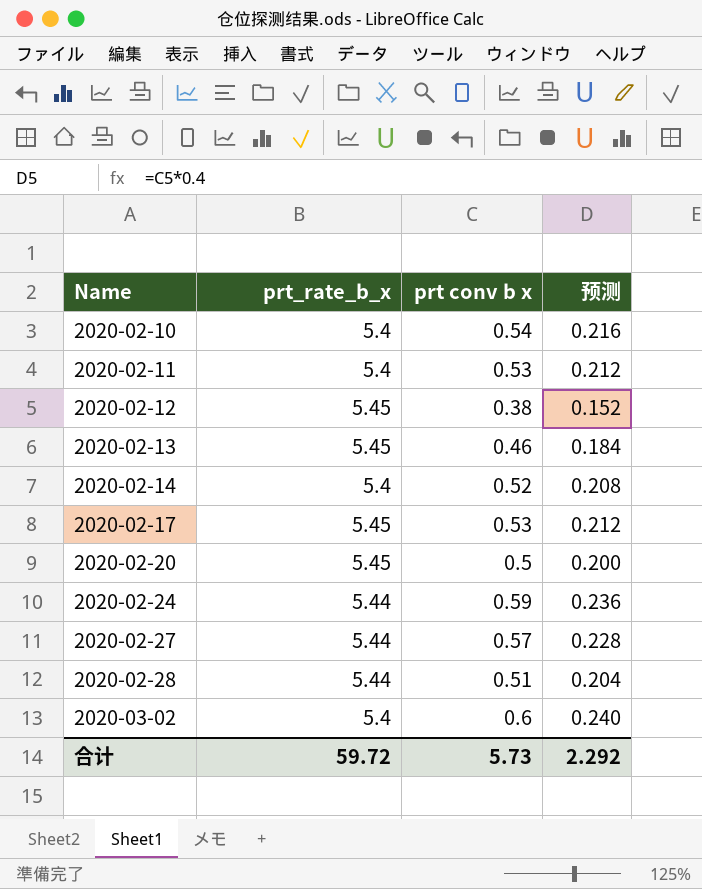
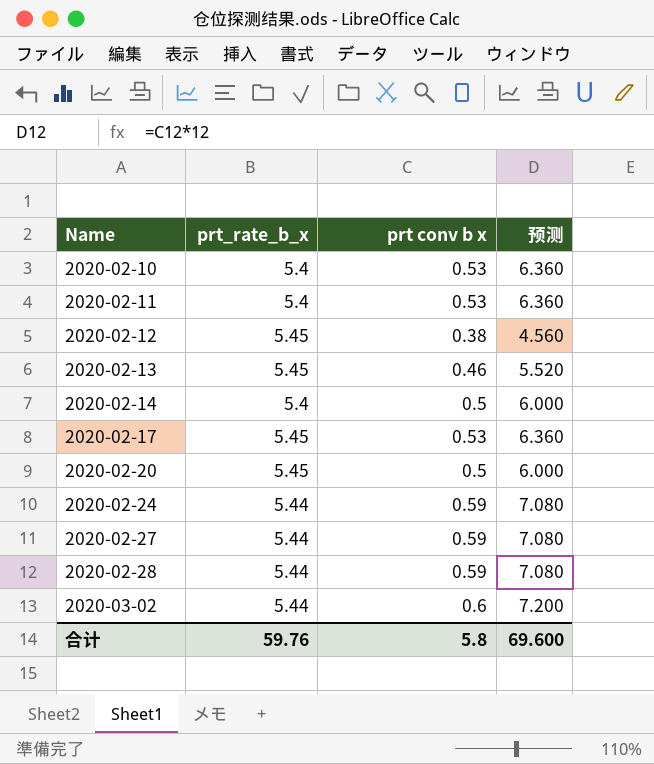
column 预测 | formula: [prt conv b x] * 0.4 -> [prt conv b x] * 12
2020-02-10 | prt conv b x: 0.54 -> 0.53
2020-02-14 | prt conv b x: 0.52 -> 0.5
2020-02-27 | prt conv b x: 0.57 -> 0.59
2020-02-28 | prt conv b x: 0.51 -> 0.59
2020-03-02 | prt_rate_b_x: 5.4 -> 5.44
合计 | prt_rate_b_x: 59.72 -> 59.76
合计 | prt conv b x: 5.73 -> 5.8
合计 | 预测: 2.292 -> 69.600

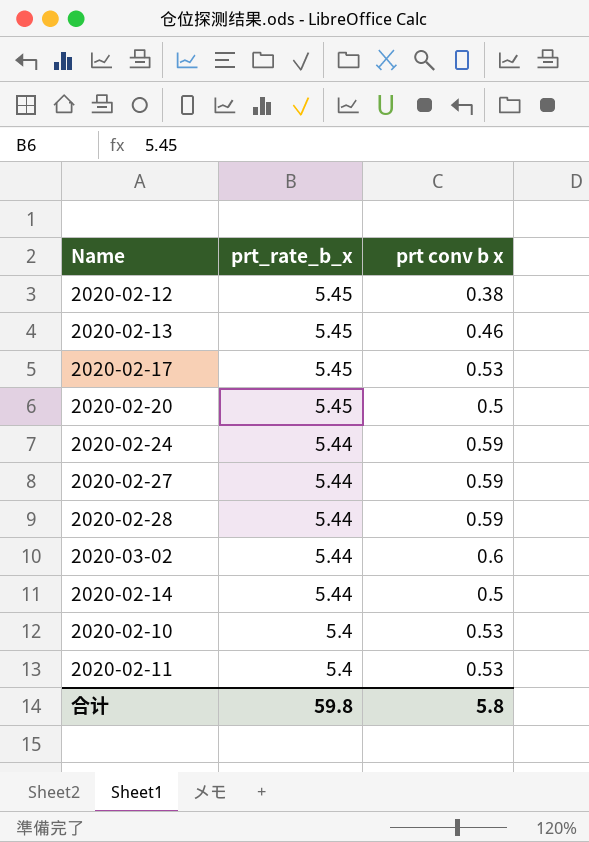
row order: Name ascending -> prt_rate_b_x descending
column 预测 | formula: [prt conv b x] * 12 -> none
2020-02-14 | prt_rate_b_x: 5.4 -> 5.44
合计 | prt_rate_b_x: 59.76 -> 59.8

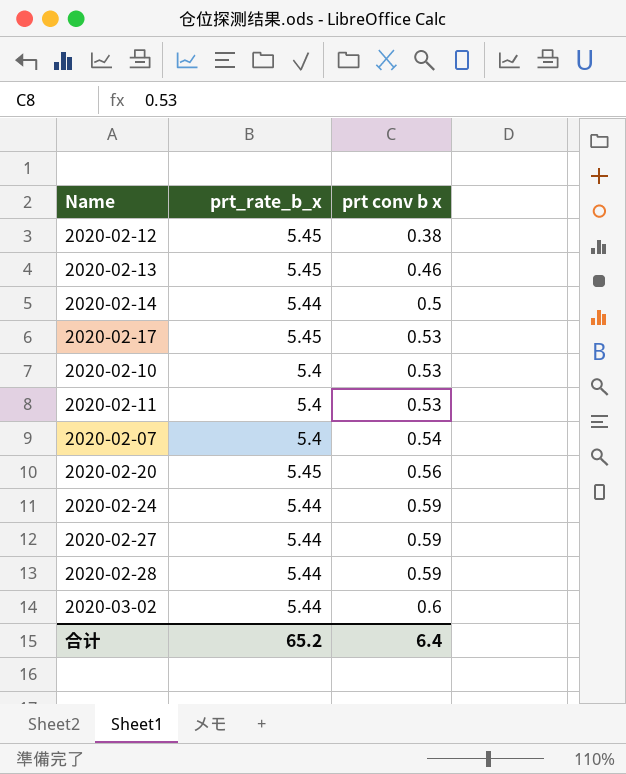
row order: prt_rate_b_x descending -> prt conv b x ascending
row 2020-02-07: none -> 5.4 | 0.54
2020-02-20 | prt conv b x: 0.5 -> 0.56
合计 | prt_rate_b_x: 59.8 -> 65.2
合计 | prt conv b x: 5.8 -> 6.4

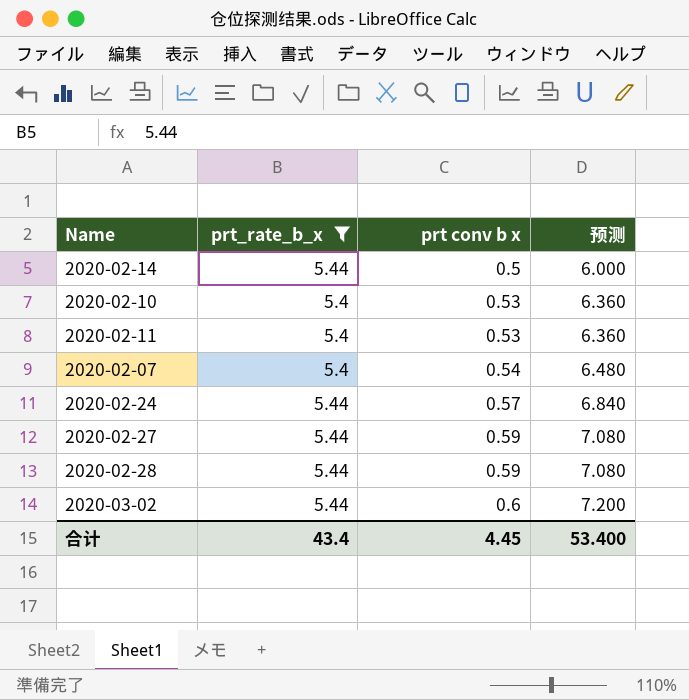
filter: none -> prt_rate_b_x != 5.45
column 预测 | formula: none -> [prt conv b x] * 12
2020-02-24 | prt conv b x: 0.59 -> 0.57
合计 | prt_rate_b_x: 65.2 -> 43.4
合计 | prt conv b x: 6.4 -> 4.45

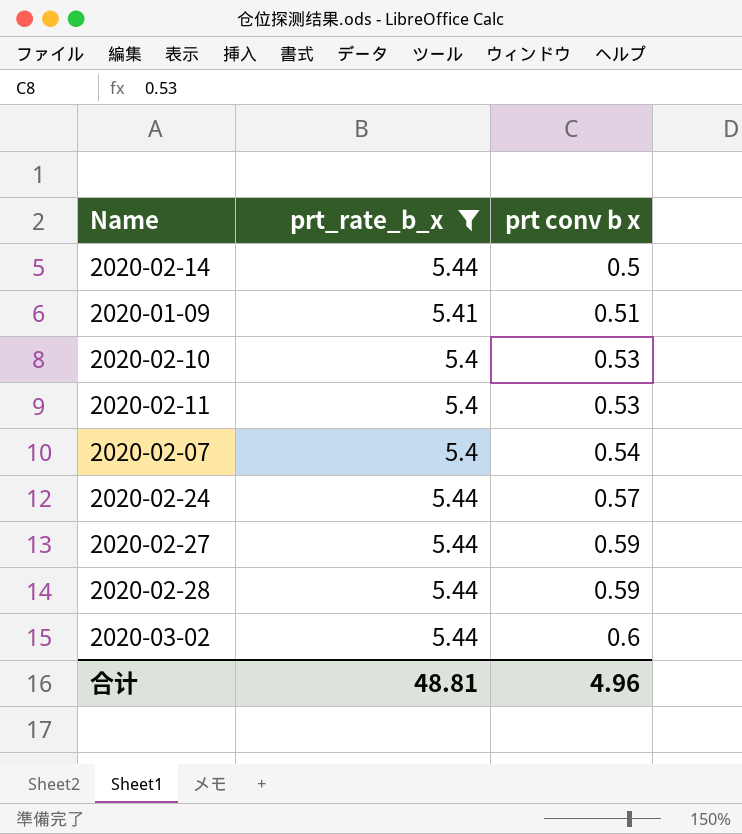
column 预测 | formula: [prt conv b x] * 12 -> none
row 2020-01-09: none -> 5.41 | 0.51
合计 | prt_rate_b_x: 43.4 -> 48.81
合计 | prt conv b x: 4.45 -> 4.96

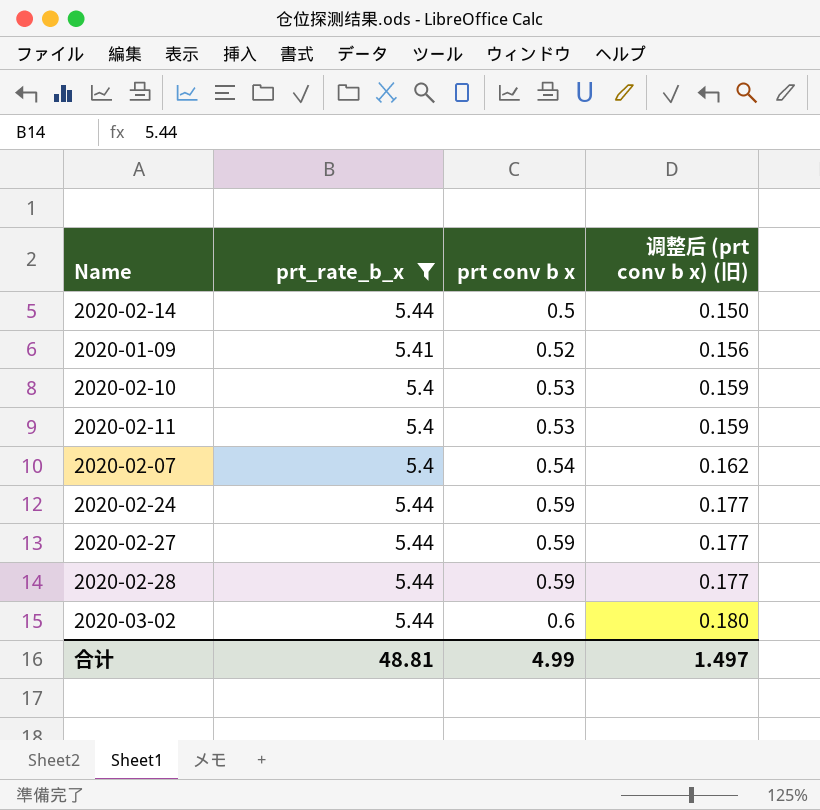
column 调整后 (prt conv b x) (旧) | formula: none -> [prt conv b x] * 0.3
2020-01-09 | prt conv b x: 0.51 -> 0.52
2020-02-24 | prt conv b x: 0.57 -> 0.59
合计 | prt conv b x: 4.96 -> 4.99

